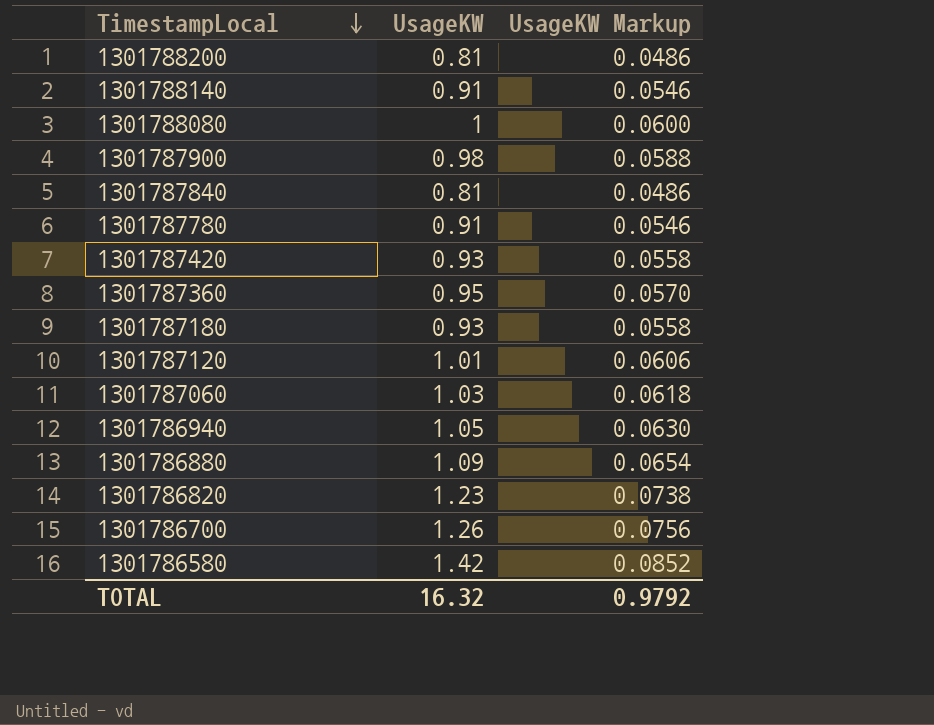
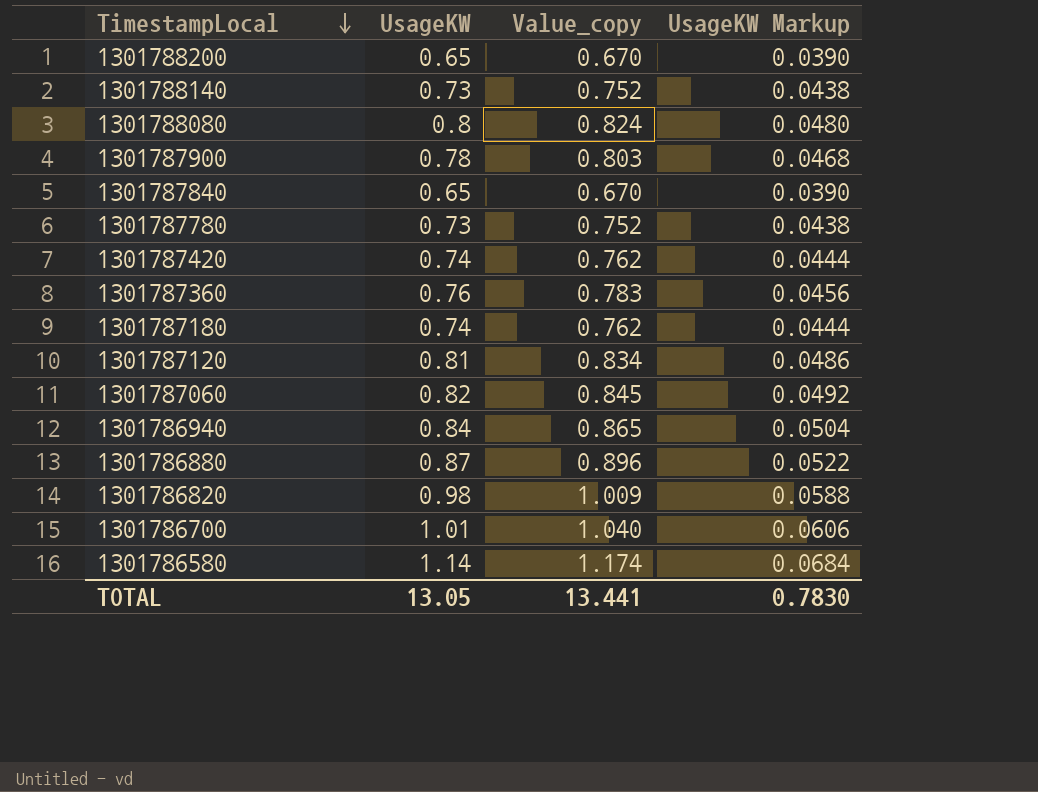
column Value_copy | formula: none -> [UsageKW] * 1.03
1301788200 | UsageKW: 0.81 -> 0.65
1301788200 | UsageKW Markup: 0.0486 -> 0.0390
1301788140 | UsageKW: 0.91 -> 0.73
1301788140 | UsageKW Markup: 0.0546 -> 0.0438
1301788080 | UsageKW: 1 -> 0.8
1301788080 | UsageKW Markup: 0.0600 -> 0.0480
1301787900 | UsageKW: 0.98 -> 0.78
1301787900 | UsageKW Markup: 0.0588 -> 0.0468
1301787840 | UsageKW: 0.81 -> 0.65
1301787840 | UsageKW Markup: 0.0486 -> 0.0390
1301787780 | UsageKW: 0.91 -> 0.73
1301787780 | UsageKW Markup: 0.0546 -> 0.0438
1301787420 | UsageKW: 0.93 -> 0.74
1301787420 | UsageKW Markup: 0.0558 -> 0.0444
1301787360 | UsageKW: 0.95 -> 0.76
1301787360 | UsageKW Markup: 0.0570 -> 0.0456
1301787180 | UsageKW: 0.93 -> 0.74
1301787180 | UsageKW Markup: 0.0558 -> 0.0444
1301787120 | UsageKW: 1.01 -> 0.81
1301787120 | UsageKW Markup: 0.0606 -> 0.0486
1301787060 | UsageKW: 1.03 -> 0.82
1301787060 | UsageKW Markup: 0.0618 -> 0.0492
1301786940 | UsageKW: 1.05 -> 0.84
1301786940 | UsageKW Markup: 0.0630 -> 0.0504
1301786880 | UsageKW: 1.09 -> 0.87
1301786880 | UsageKW Markup: 0.0654 -> 0.0522
1301786820 | UsageKW: 1.23 -> 0.98
1301786820 | UsageKW Markup: 0.0738 -> 0.0588
1301786700 | UsageKW: 1.26 -> 1.01
1301786700 | UsageKW Markup: 0.0756 -> 0.0606
1301786580 | UsageKW: 1.42 -> 1.14
1301786580 | UsageKW Markup: 0.0852 -> 0.0684
TOTAL | UsageKW: 16.32 -> 13.05
TOTAL | UsageKW Markup: 0.9792 -> 0.7830

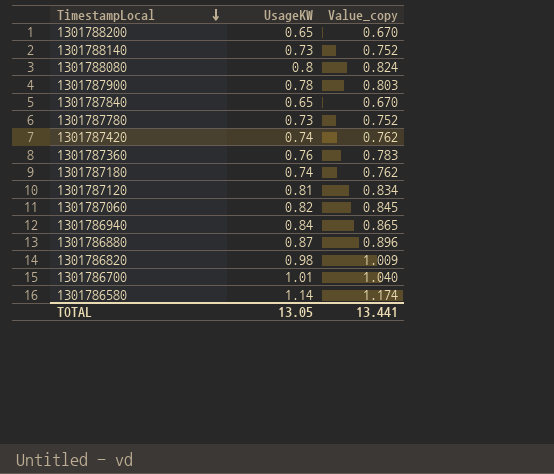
column UsageKW Markup | formula: [UsageKW] * 0.06 -> none

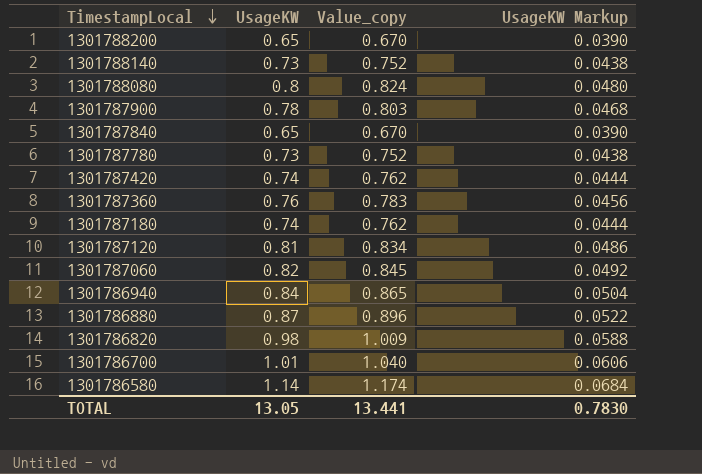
column UsageKW Markup | formula: none -> [UsageKW] * 0.06

